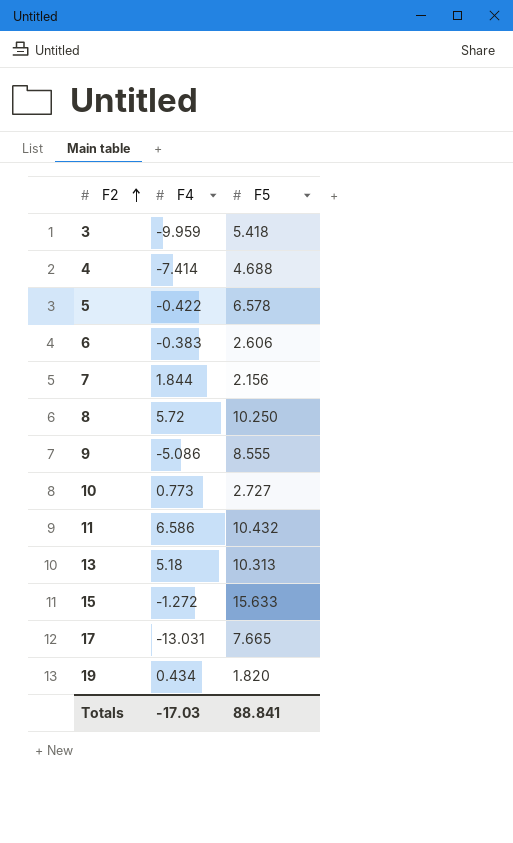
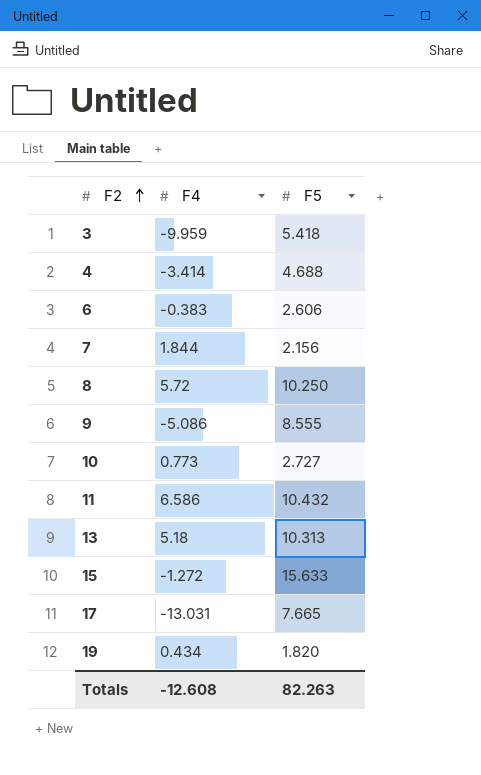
row 5: -0.422 | 6.578 -> none
4 | F4: -7.414 -> -3.414
Totals | F4: -17.03 -> -12.608
Totals | F5: 88.841 -> 82.263

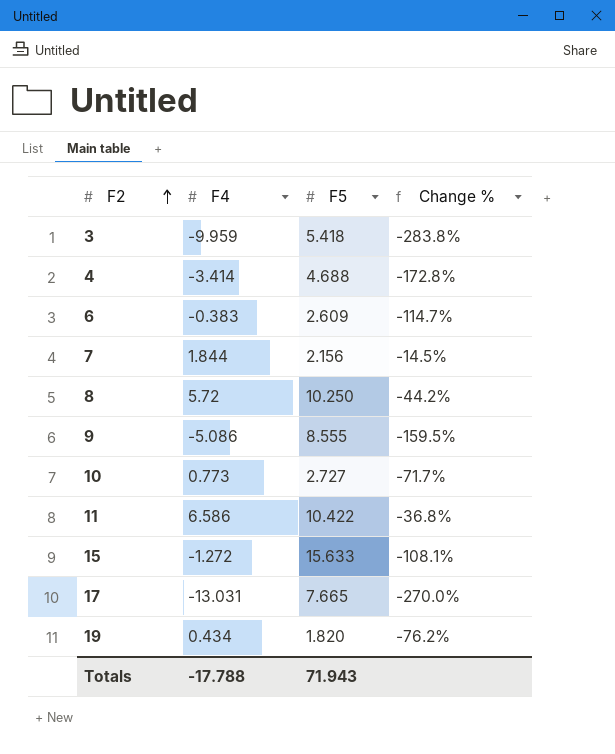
column Change % | formula: none -> ([F4] - [F5]) / [F5]
row 13: 5.18 | 10.313 -> none
6 | F5: 2.606 -> 2.609
11 | F5: 10.432 -> 10.422
Totals | F4: -12.608 -> -17.788
Totals | F5: 82.263 -> 71.943

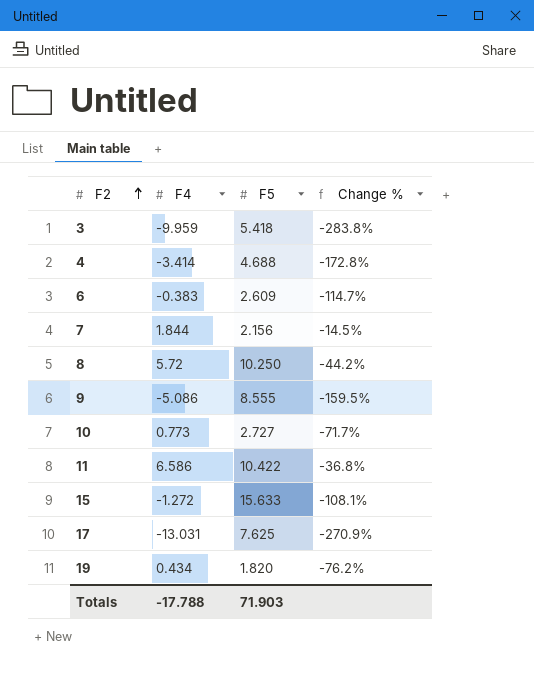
17 | F5: 7.665 -> 7.625
17 | Change %: -270.0% -> -270.9%
Totals | F5: 71.943 -> 71.903

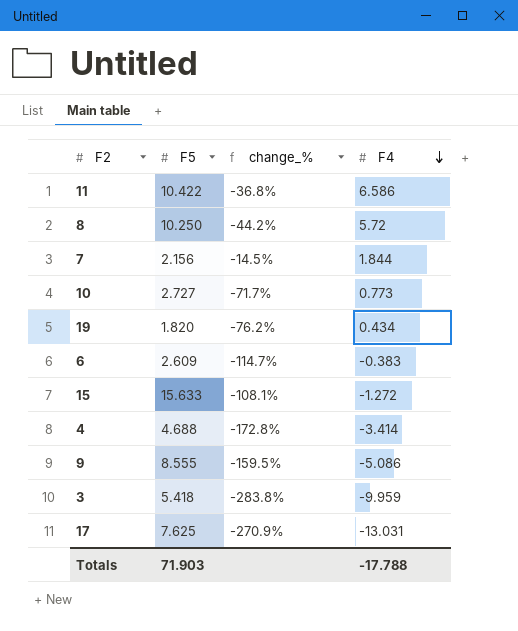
row order: F2 ascending -> F4 descending
column name: Change % -> change_%
column F4 | position: 2 -> 4

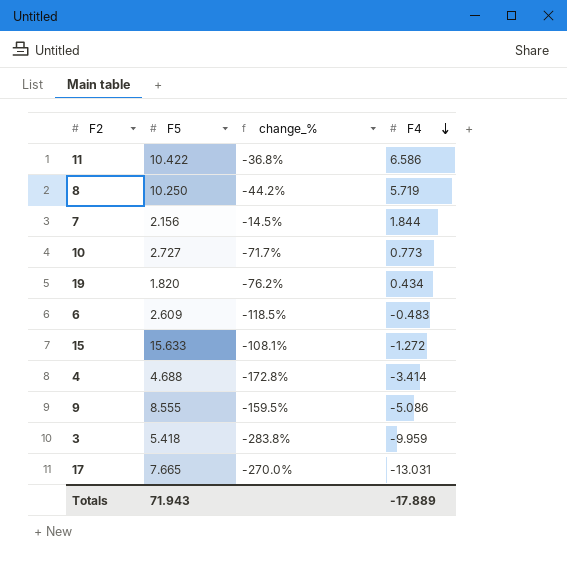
8 | F4: 5.72 -> 5.719
6 | change_%: -114.7% -> -118.5%
6 | F4: -0.383 -> -0.483
17 | F5: 7.625 -> 7.665
17 | change_%: -270.9% -> -270.0%
Totals | F5: 71.903 -> 71.943
Totals | F4: -17.788 -> -17.889

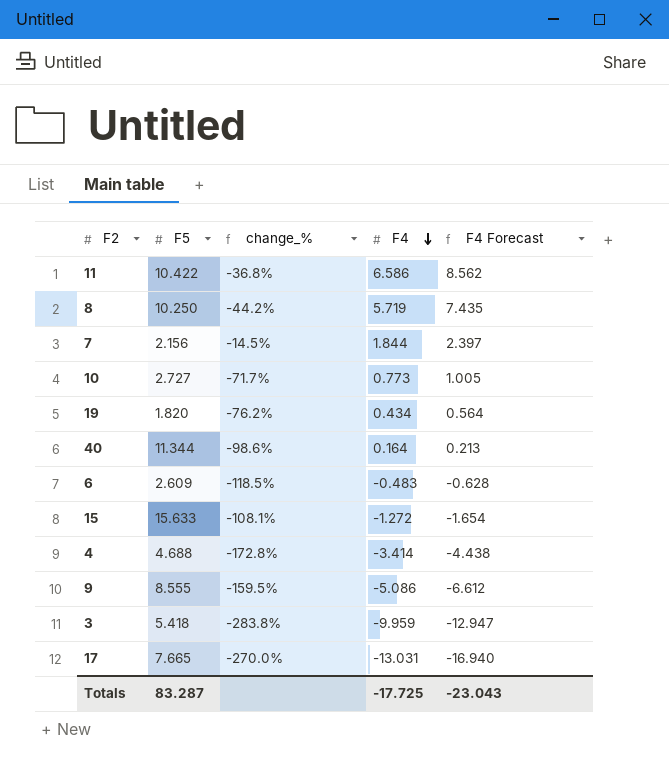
column F4 Forecast | formula: none -> [F4] * 1.3
row 40: none -> 11.344 | -98.6% | 0.164 | 0.213
Totals | F5: 71.943 -> 83.287
Totals | F4: -17.889 -> -17.725

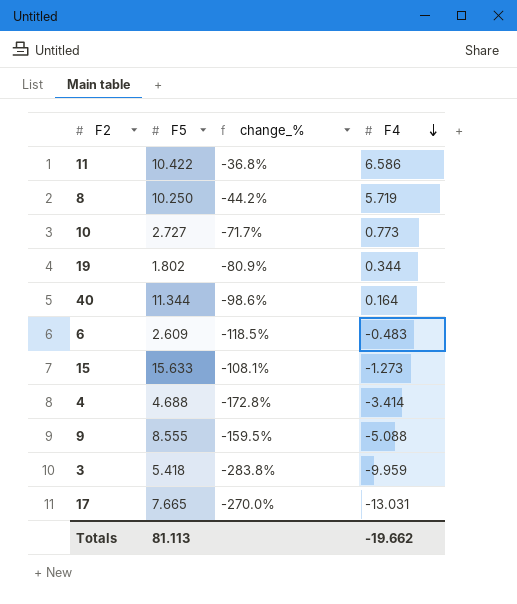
column F4 Forecast | formula: [F4] * 1.3 -> none
row 7: 2.156 | -14.5% | 1.844 | 2.397 -> none
19 | F5: 1.820 -> 1.802
19 | change_%: -76.2% -> -80.9%
19 | F4: 0.434 -> 0.344
15 | F4: -1.272 -> -1.273
9 | F4: -5.086 -> -5.088
Totals | F5: 83.287 -> 81.113
Totals | F4: -17.725 -> -19.662

